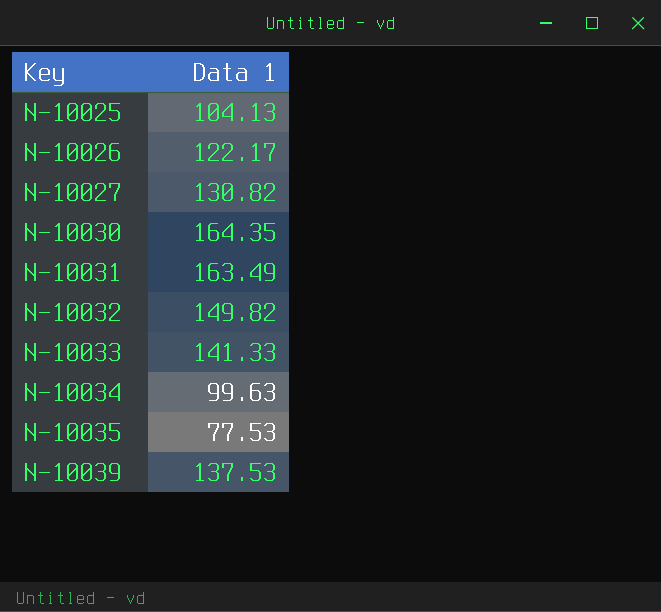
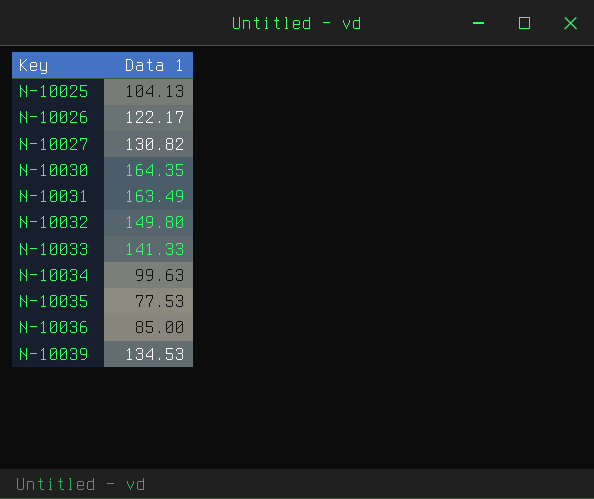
N-10032 | Data 1: 149.82 -> 149.80
row N-10036: none -> 85.00
N-10039 | Data 1: 137.53 -> 134.53

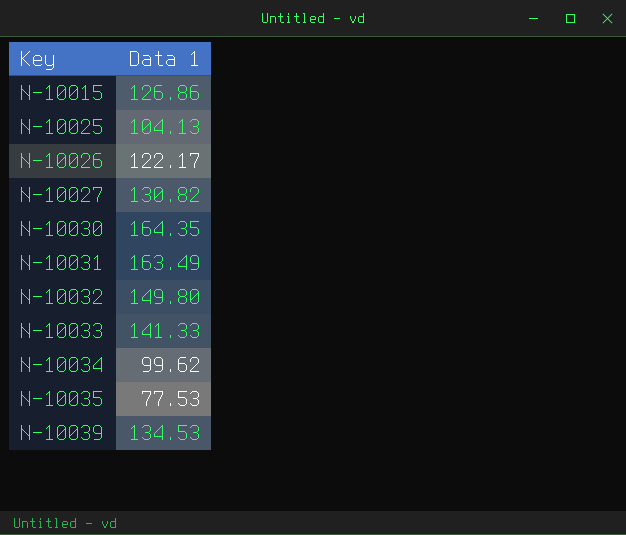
row N-10036: 85.00 -> none
row N-10015: none -> 126.86
N-10034 | Data 1: 99.63 -> 99.62

